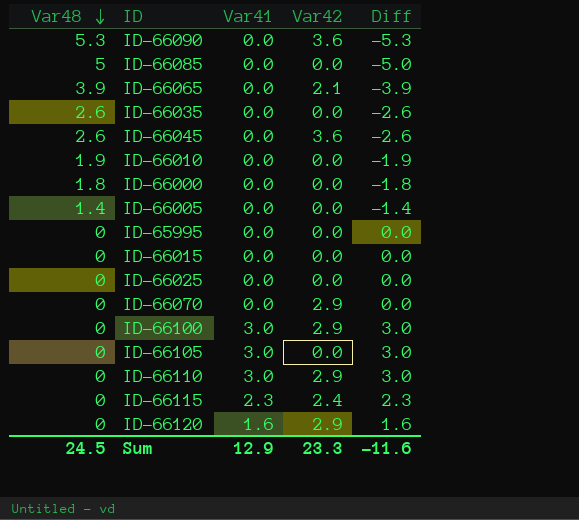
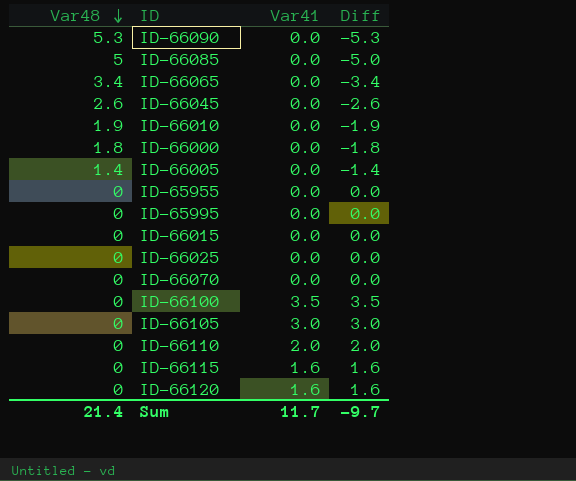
column Var42 | position: 4 -> none
row ID-66035: 2.6 | 0.0 | 0.0 | -2.6 -> none
ID-66065 | Var48: 3.9 -> 3.4
ID-66065 | Diff: -3.9 -> -3.4
row ID-65955: none -> 0 | 0.0 | 0.0
ID-66100 | Var41: 3.0 -> 3.5
ID-66100 | Diff: 3.0 -> 3.5
ID-66110 | Var41: 3.0 -> 2.0
ID-66110 | Diff: 3.0 -> 2.0
ID-66115 | Var41: 2.3 -> 1.6
ID-66115 | Diff: 2.3 -> 1.6
Sum | Var48: 24.5 -> 21.4
Sum | Var41: 12.9 -> 11.7
Sum | Diff: -11.6 -> -9.7

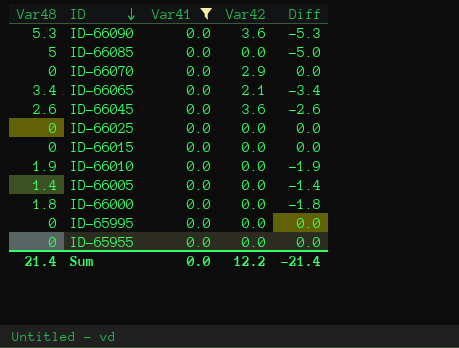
filter: none -> Var41 = 0.0
row order: Var48 descending -> ID descending
column Var42 | position: none -> 4
Sum | Var41: 11.7 -> 0.0
Sum | Diff: -9.7 -> -21.4

